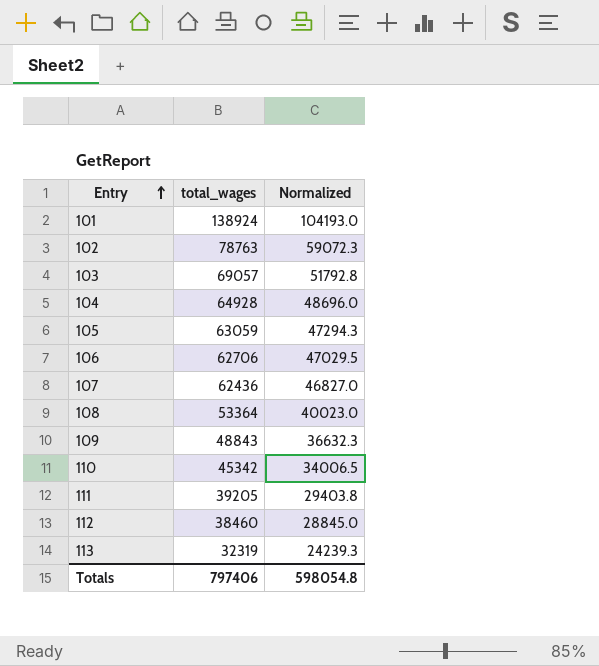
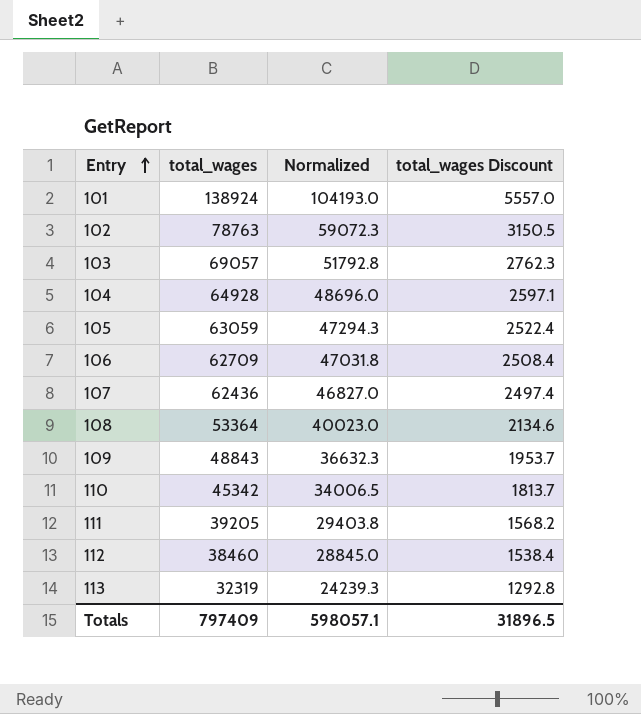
column total_wages Discount | formula: none -> [total_wages] * 0.04
106 | total_wages: 62706 -> 62709
106 | Normalized: 47029.5 -> 47031.8
Totals | total_wages: 797406 -> 797409
Totals | Normalized: 598054.8 -> 598057.1

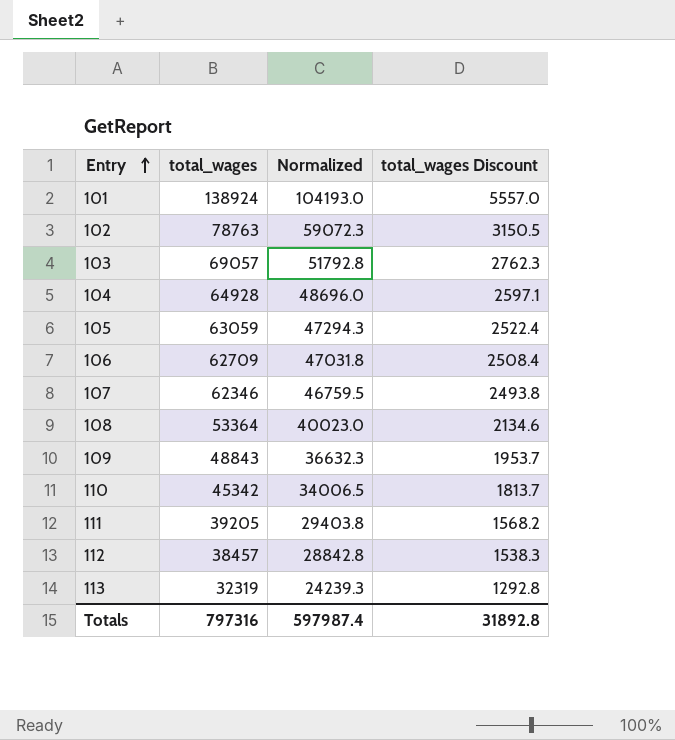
107 | total_wages: 62436 -> 62346
107 | Normalized: 46827.0 -> 46759.5
107 | total_wages Discount: 2497.4 -> 2493.8
112 | total_wages: 38460 -> 38457
112 | Normalized: 28845.0 -> 28842.8
112 | total_wages Discount: 1538.4 -> 1538.3
Totals | total_wages: 797409 -> 797316
Totals | Normalized: 598057.1 -> 597987.4
Totals | total_wages Discount: 31896.5 -> 31892.8

